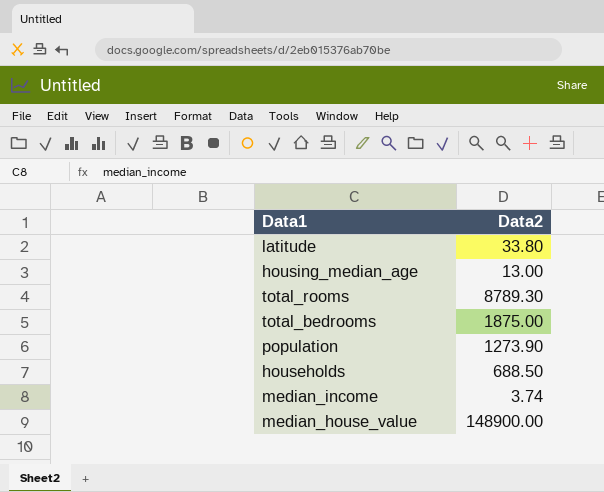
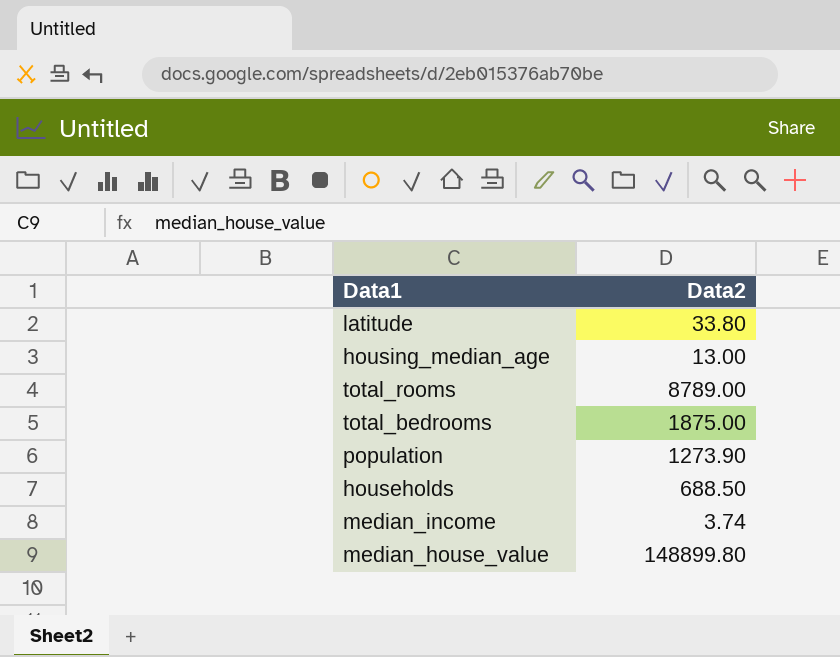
total_rooms | Data2: 8789.30 -> 8789.00
median_house_value | Data2: 148900.00 -> 148899.80

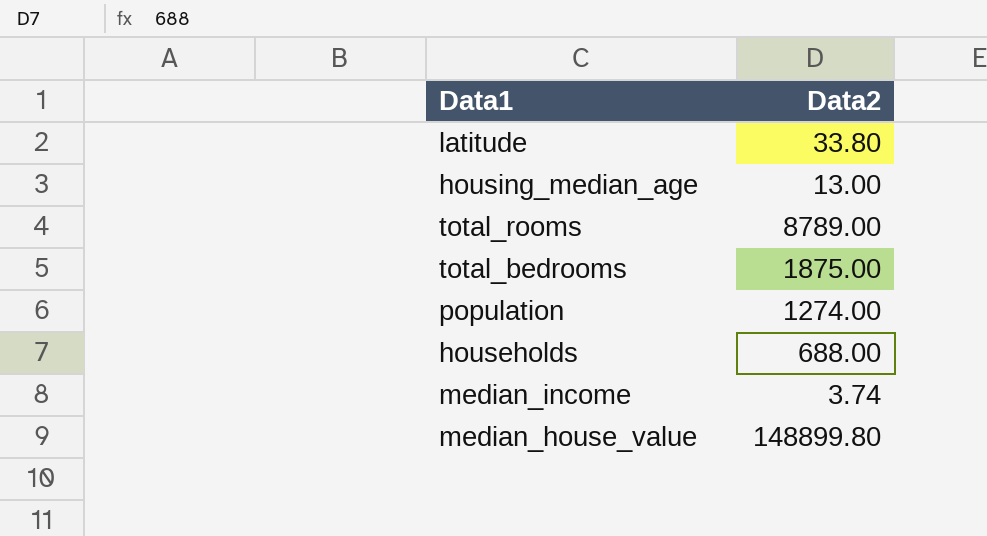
population | Data2: 1273.90 -> 1274.00
households | Data2: 688.50 -> 688.00

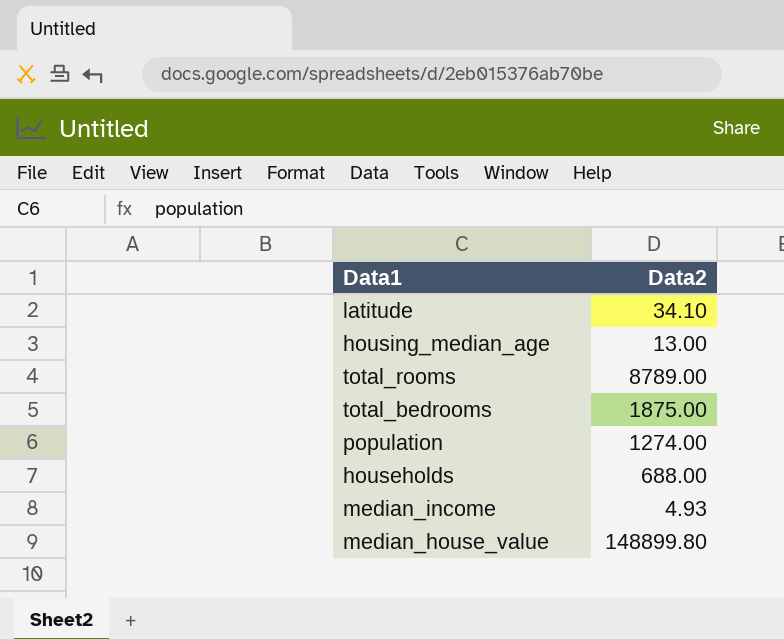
latitude | Data2: 33.80 -> 34.10
median_income | Data2: 3.74 -> 4.93

